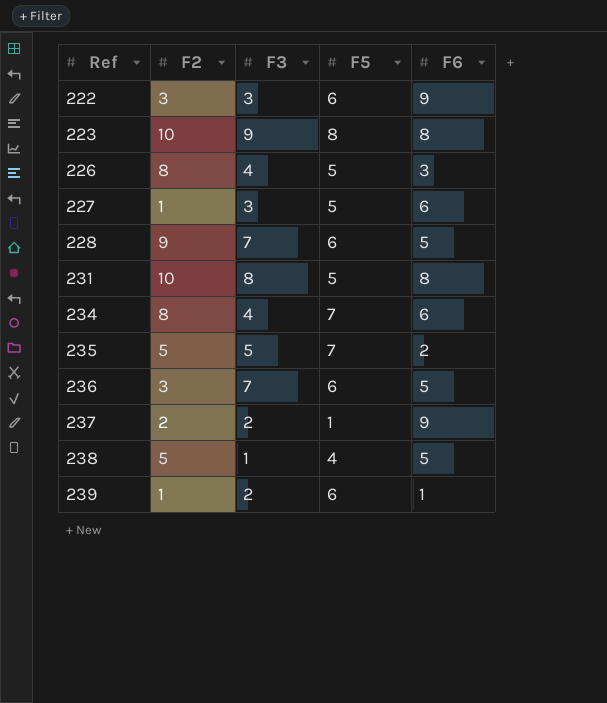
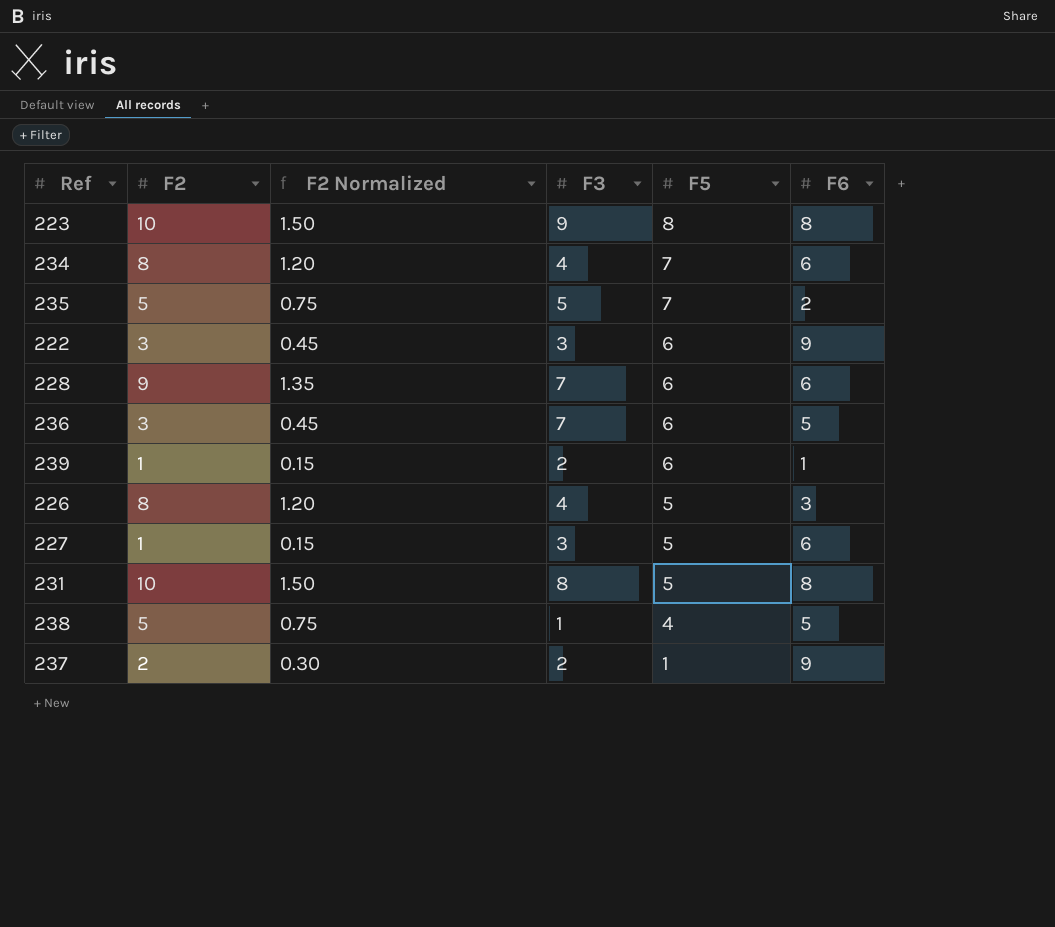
row order: Ref ascending -> F5 descending
column F2 Normalized | formula: none -> [F2] * 0.15
228 | F6: 5 -> 6

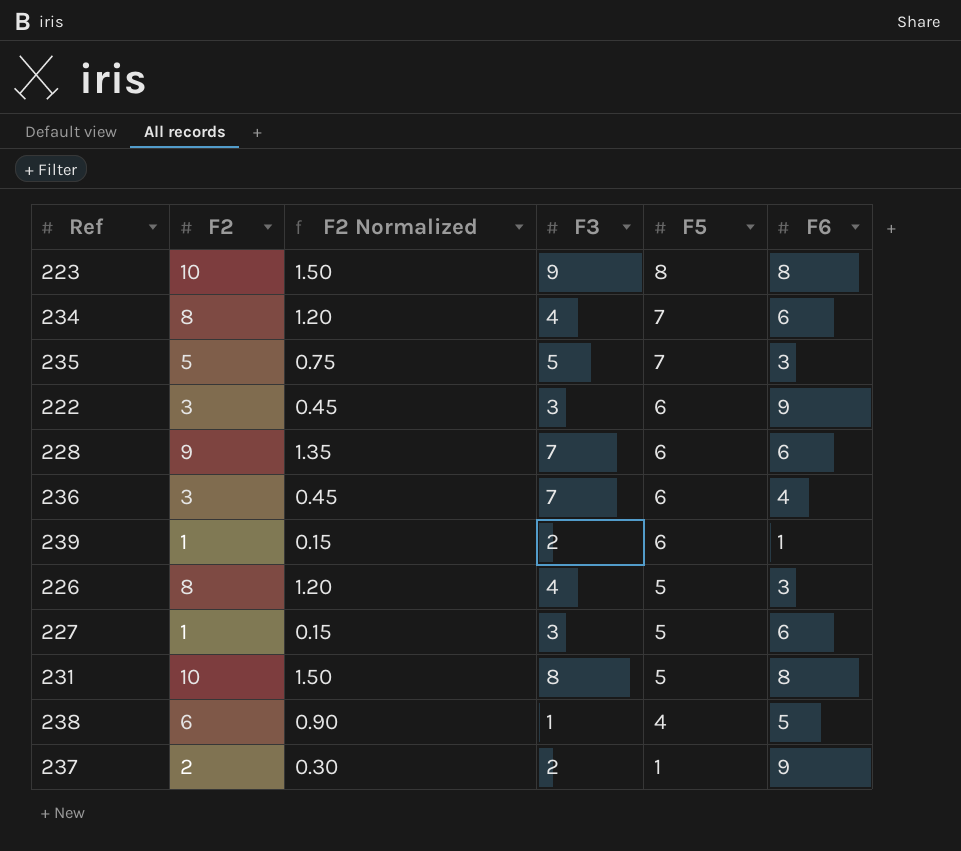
235 | F6: 2 -> 3
236 | F6: 5 -> 4
238 | F2: 5 -> 6
238 | F2 Normalized: 0.75 -> 0.90

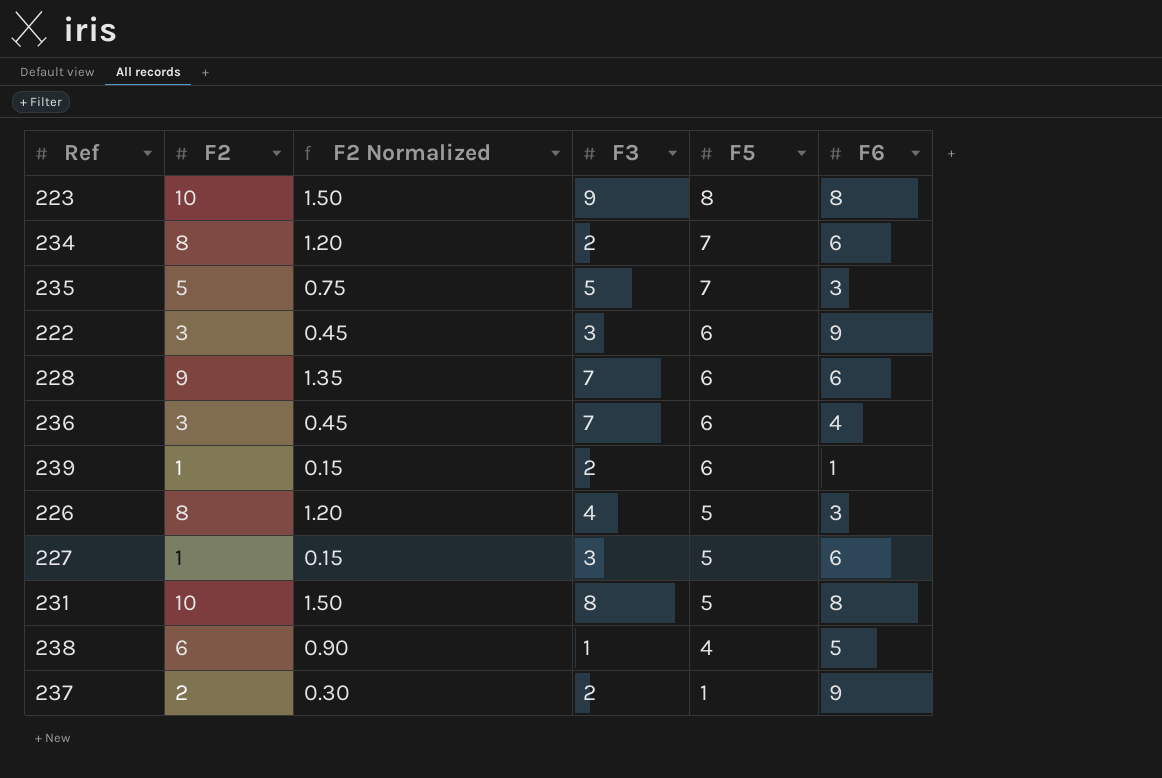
234 | F3: 4 -> 2

